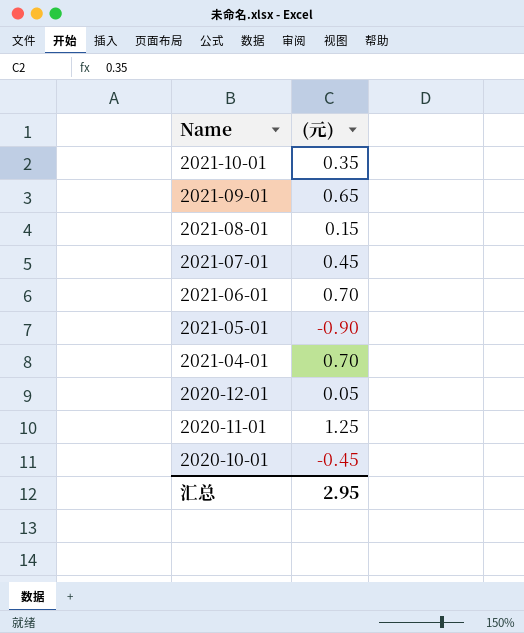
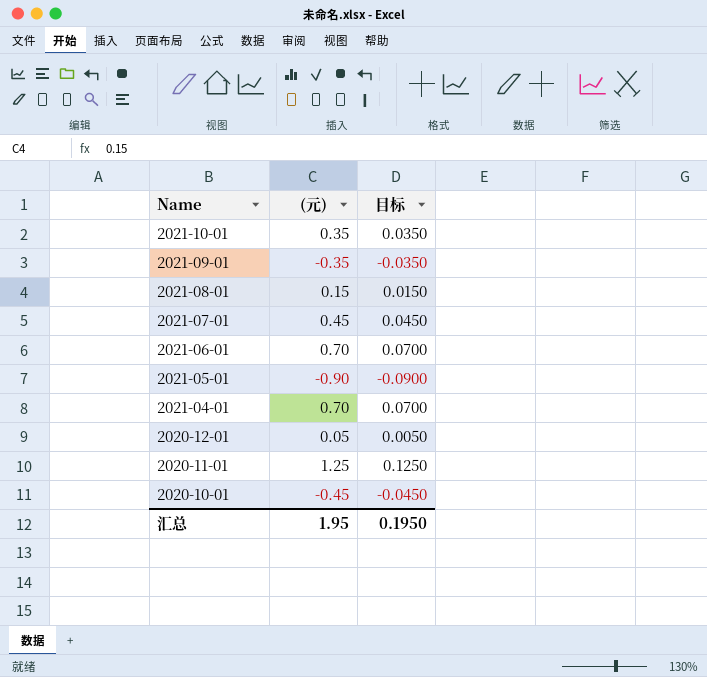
column 目标 | formula: none -> [(元)] * 0.1
2021-09-01 | (元): 0.65 -> -0.35
汇总 | (元): 2.95 -> 1.95

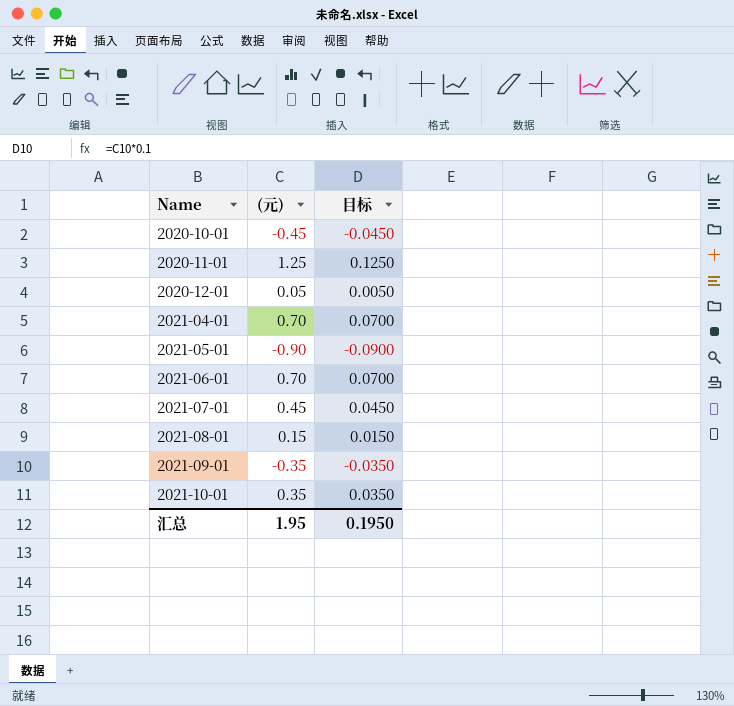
row order: Name descending -> Name ascending

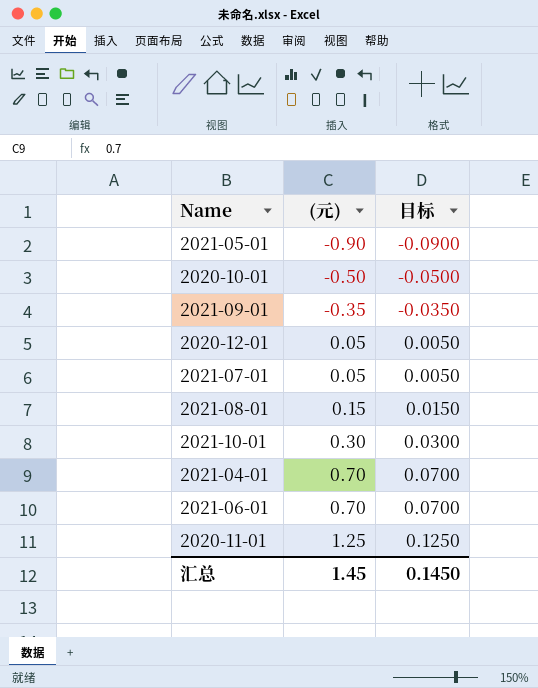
row order: Name ascending -> (元) ascending
2020-10-01 | (元): -0.45 -> -0.50
2020-10-01 | 目标: -0.0450 -> -0.0500
2021-07-01 | (元): 0.45 -> 0.05
2021-07-01 | 目标: 0.0450 -> 0.0050
2021-10-01 | (元): 0.35 -> 0.30
2021-10-01 | 目标: 0.0350 -> 0.0300
汇总 | (元): 1.95 -> 1.45
汇总 | 目标: 0.1950 -> 0.1450

